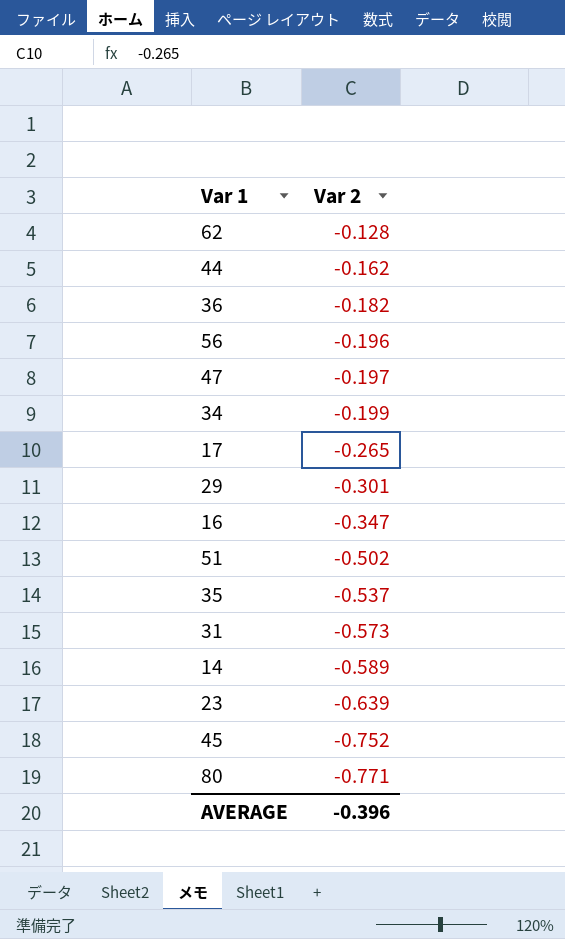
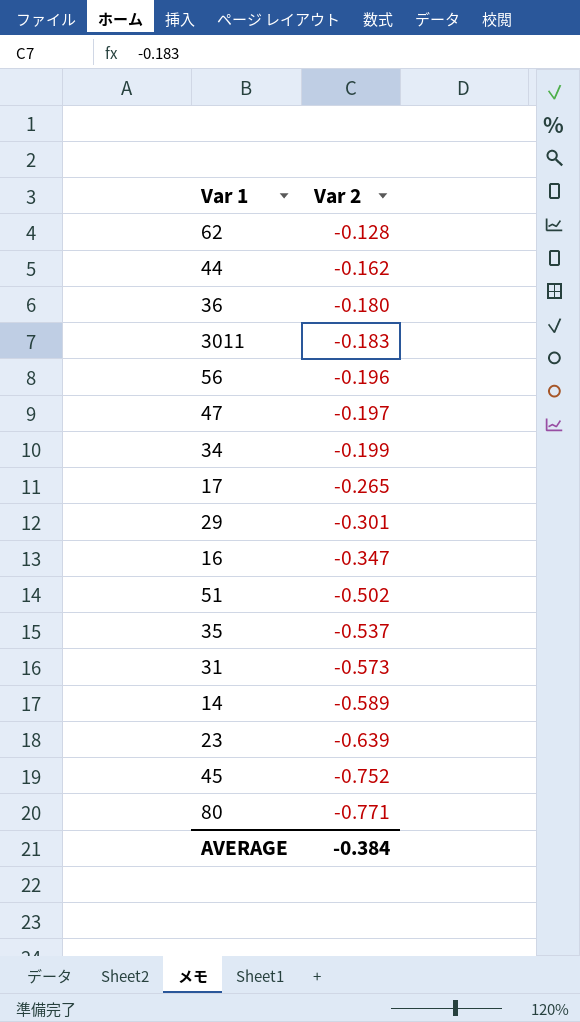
36 | Var 2: -0.182 -> -0.180
row 3011: none -> -0.183
AVERAGE | Var 2: -0.396 -> -0.384

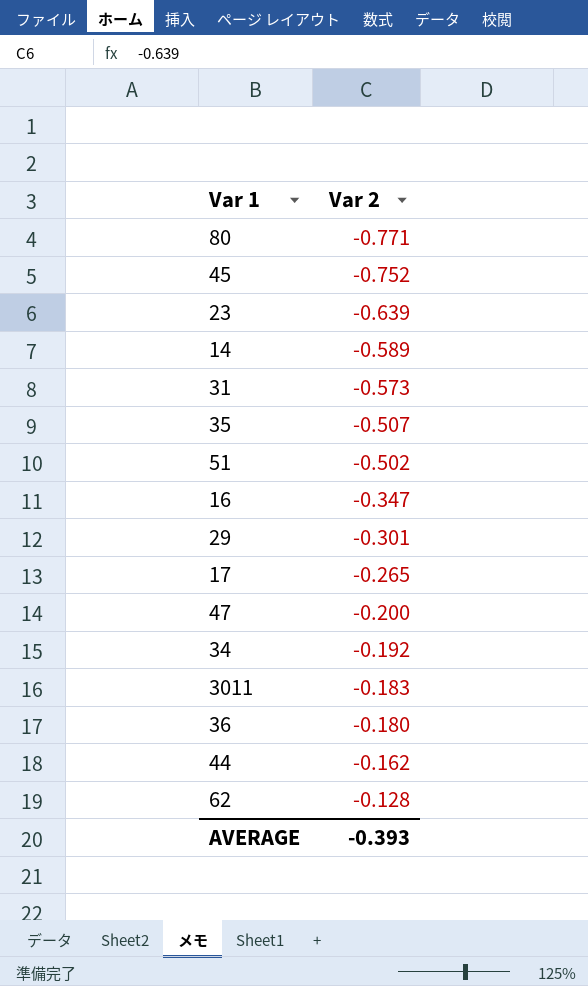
row order: Var 2 descending -> Var 2 ascending
row 56: -0.196 -> none
35 | Var 2: -0.537 -> -0.507
47 | Var 2: -0.197 -> -0.200
34 | Var 2: -0.199 -> -0.192
AVERAGE | Var 2: -0.384 -> -0.393

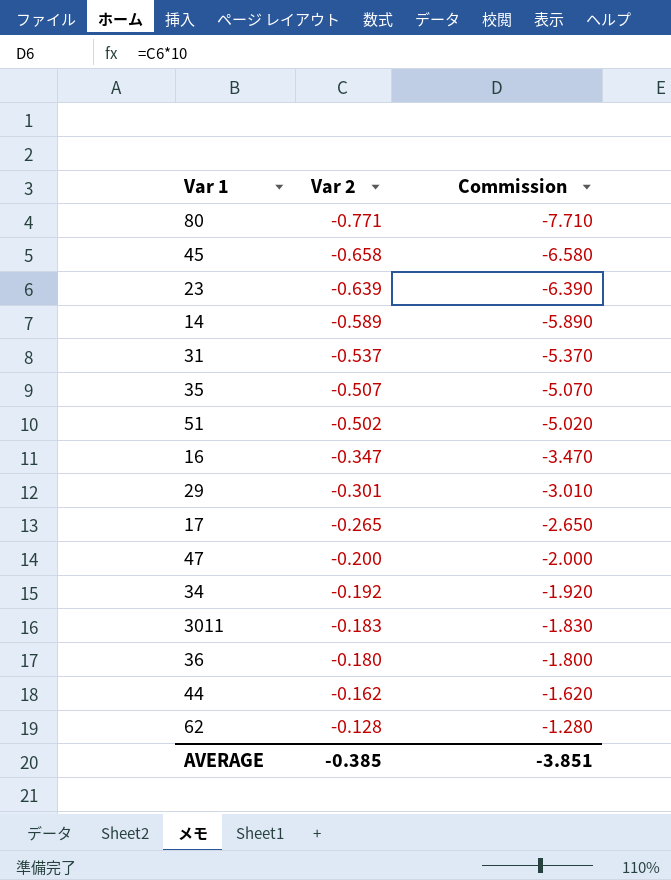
column Commission | formula: none -> [Var 2] * 10
45 | Var 2: -0.752 -> -0.658
31 | Var 2: -0.573 -> -0.537
AVERAGE | Var 2: -0.393 -> -0.385

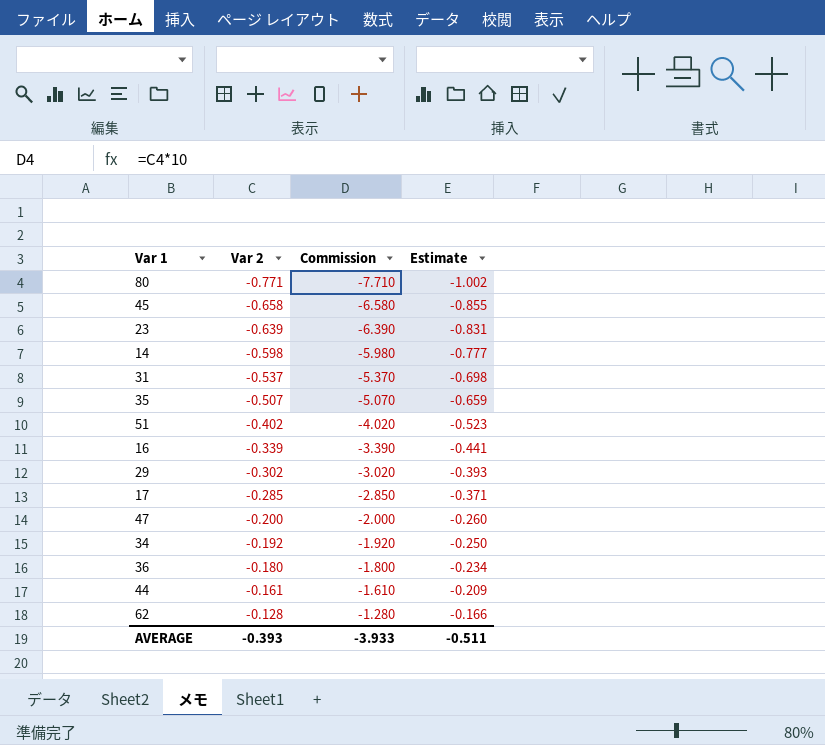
column Estimate | formula: none -> [Var 2] * 1.3
row 3011: -0.183 | -1.830 -> none
14 | Var 2: -0.589 -> -0.598
14 | Commission: -5.890 -> -5.980
51 | Var 2: -0.502 -> -0.402
51 | Commission: -5.020 -> -4.020
16 | Var 2: -0.347 -> -0.339
16 | Commission: -3.470 -> -3.390
29 | Var 2: -0.301 -> -0.302
29 | Commission: -3.010 -> -3.020
17 | Var 2: -0.265 -> -0.285
17 | Commission: -2.650 -> -2.850
44 | Var 2: -0.162 -> -0.161
44 | Commission: -1.620 -> -1.610
AVERAGE | Var 2: -0.385 -> -0.393
AVERAGE | Commission: -3.851 -> -3.933

